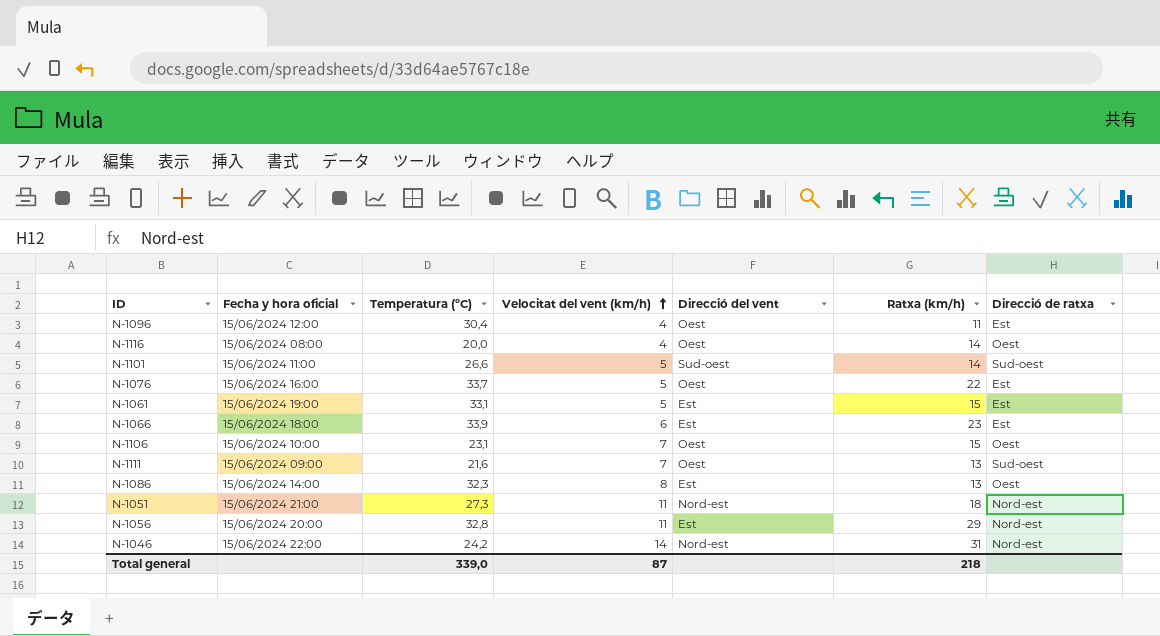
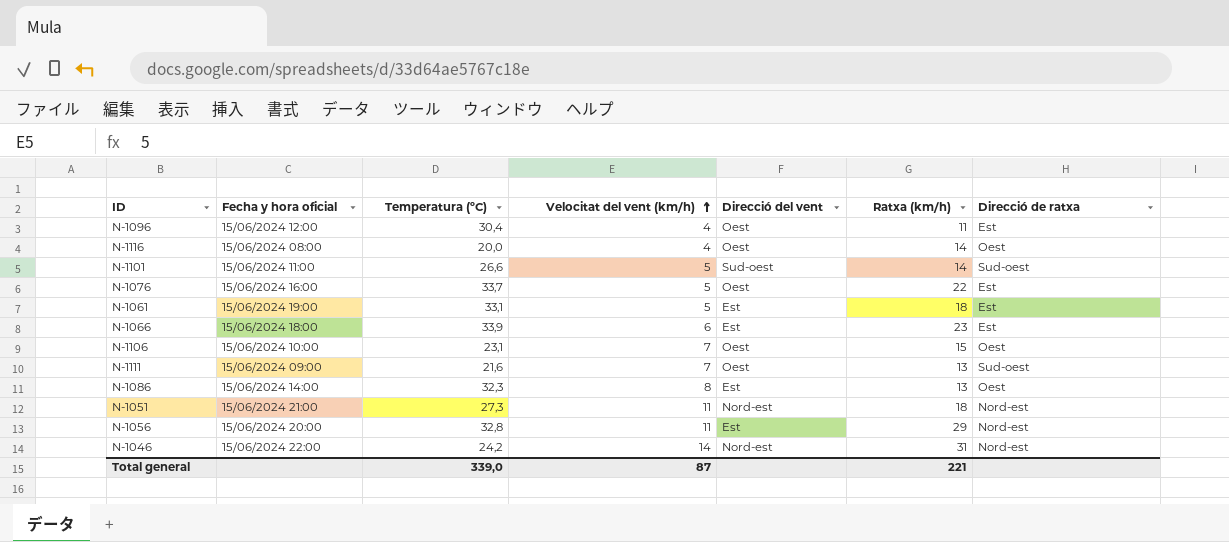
N-1061 | Ratxa (km/h): 15 -> 18
Total general | Ratxa (km/h): 218 -> 221

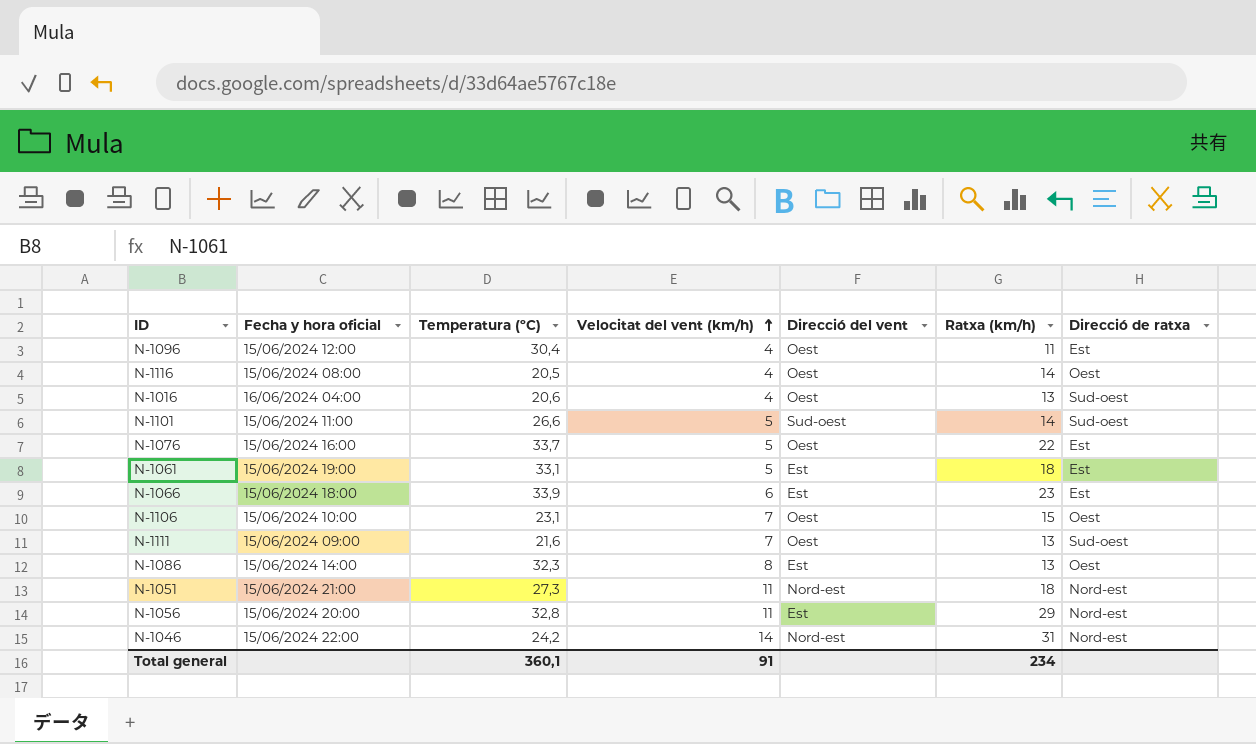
N-1116 | Temperatura (ºC): 20,0 -> 20,5
row N-1016: none -> 16/06/2024 04:00 | 20,6 | 4 | Oest | 13 | Sud-oest
Total general | Temperatura (ºC): 339,0 -> 360,1
Total general | Velocitat del vent (km/h): 87 -> 91
Total general | Ratxa (km/h): 221 -> 234

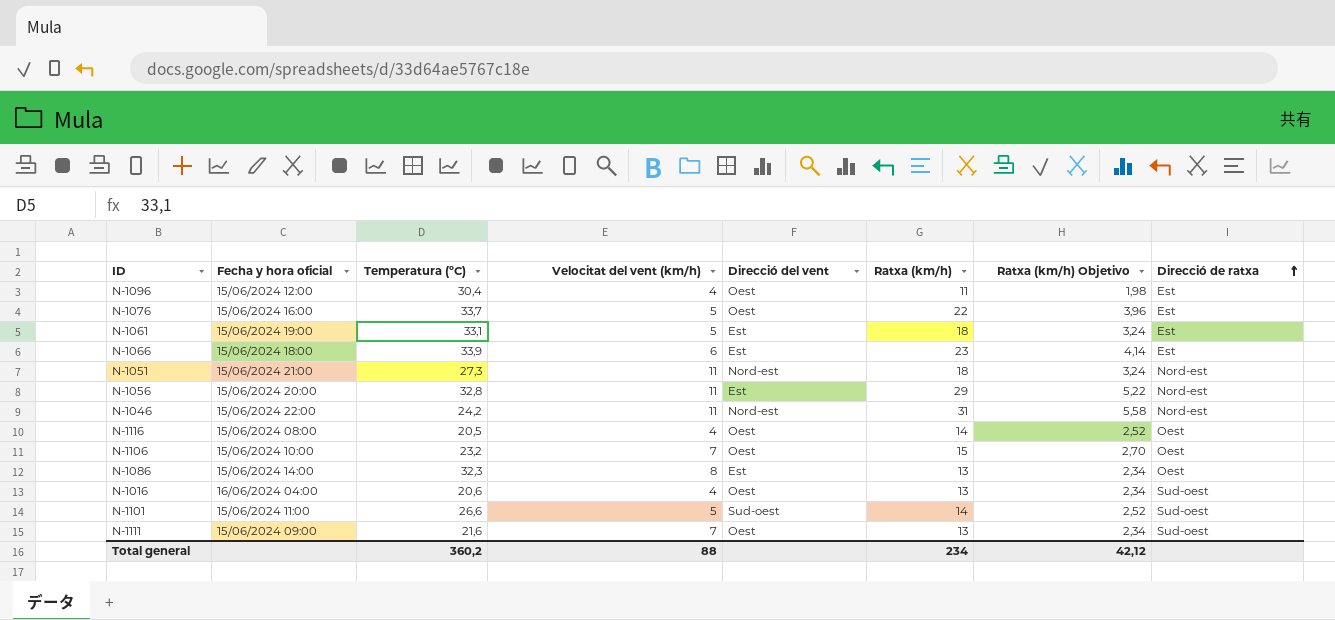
row order: Velocitat del vent (km/h) ascending -> Direcció de ratxa ascending
column Ratxa (km/h) Objetivo | formula: none -> [Ratxa (km/h)] * 0,18
N-1046 | Velocitat del vent (km/h): 14 -> 11
N-1106 | Temperatura (ºC): 23,1 -> 23,2
Total general | Temperatura (ºC): 360,1 -> 360,2
Total general | Velocitat del vent (km/h): 91 -> 88

